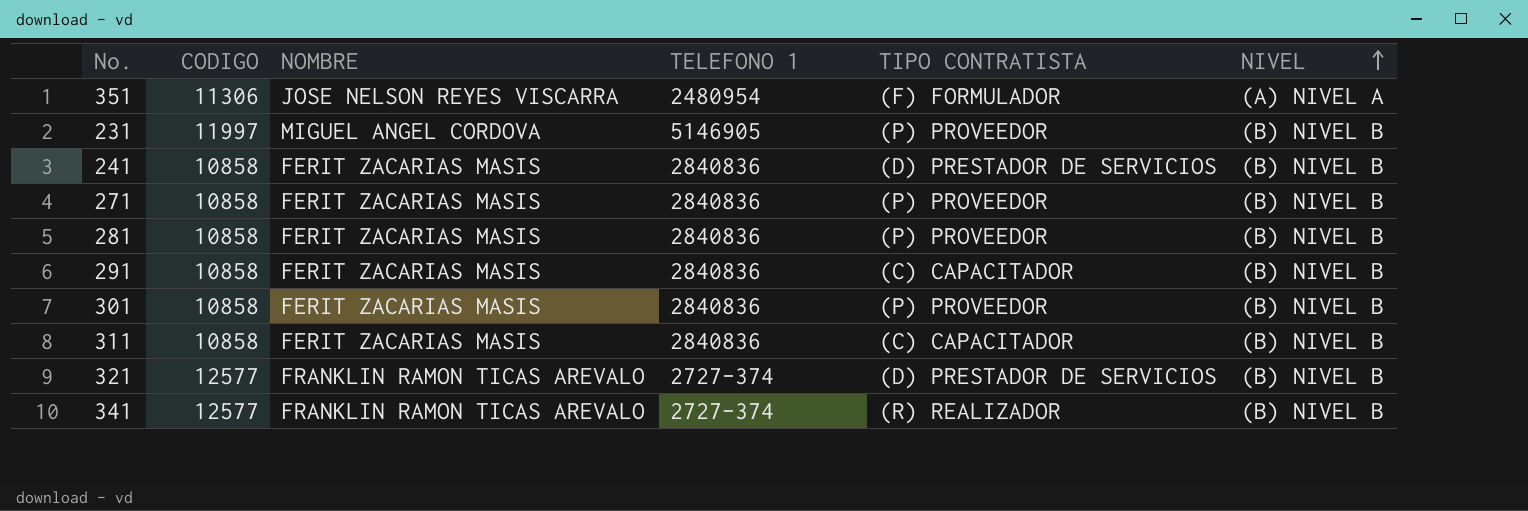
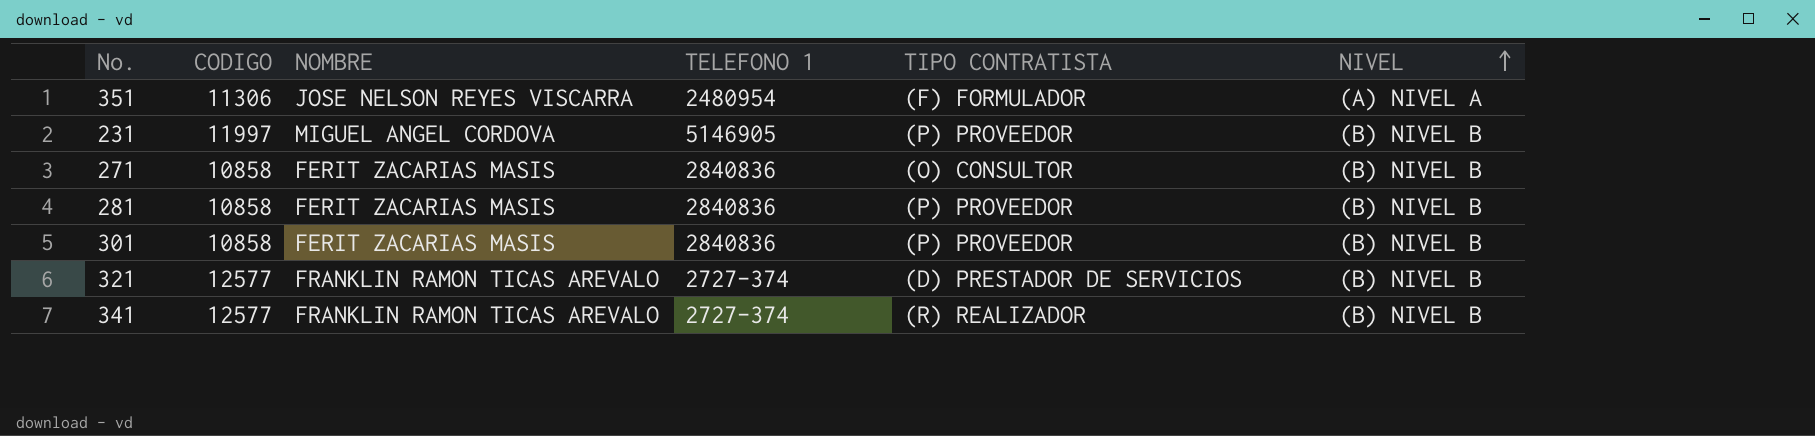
row 241: 10858 | FERIT ZACARIAS MASIS | 2840836 | (D) PRESTADOR DE SERVICIOS | (B) NIVEL B -> none
row 291: 10858 | FERIT ZACARIAS MASIS | 2840836 | (C) CAPACITADOR | (B) NIVEL B -> none
row 311: 10858 | FERIT ZACARIAS MASIS | 2840836 | (C) CAPACITADOR | (B) NIVEL B -> none
271 | TIPO CONTRATISTA: (P) PROVEEDOR -> (O) CONSULTOR

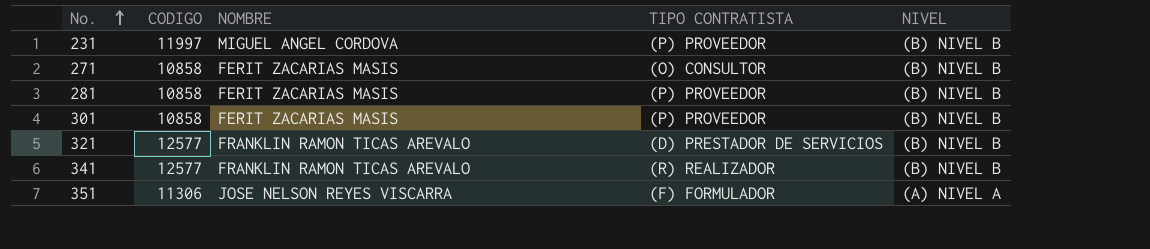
row order: NIVEL ascending -> No. ascending
column TELEFONO 1 | position: 4 -> none

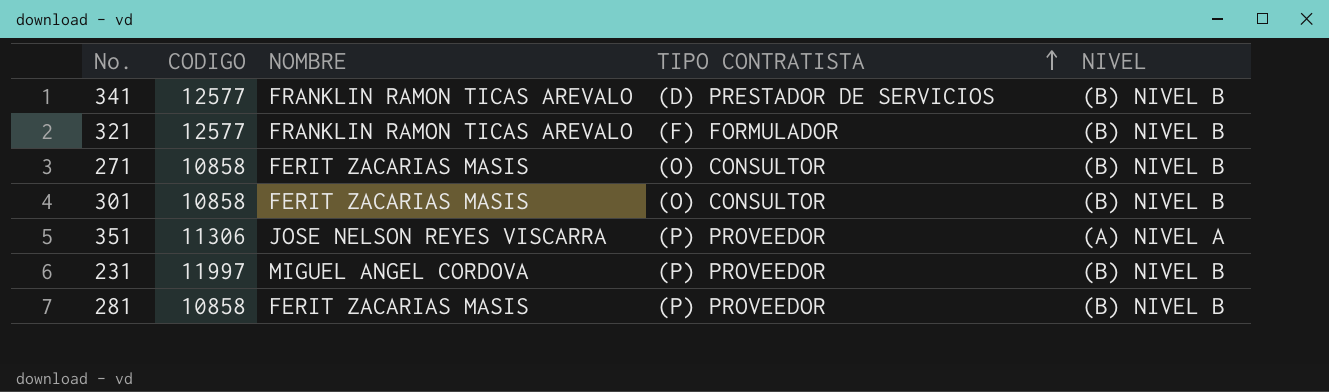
row order: No. ascending -> TIPO CONTRATISTA ascending
341 | TIPO CONTRATISTA: (R) REALIZADOR -> (D) PRESTADOR DE SERVICIOS
321 | TIPO CONTRATISTA: (D) PRESTADOR DE SERVICIOS -> (F) FORMULADOR
301 | TIPO CONTRATISTA: (P) PROVEEDOR -> (O) CONSULTOR
351 | TIPO CONTRATISTA: (F) FORMULADOR -> (P) PROVEEDOR

